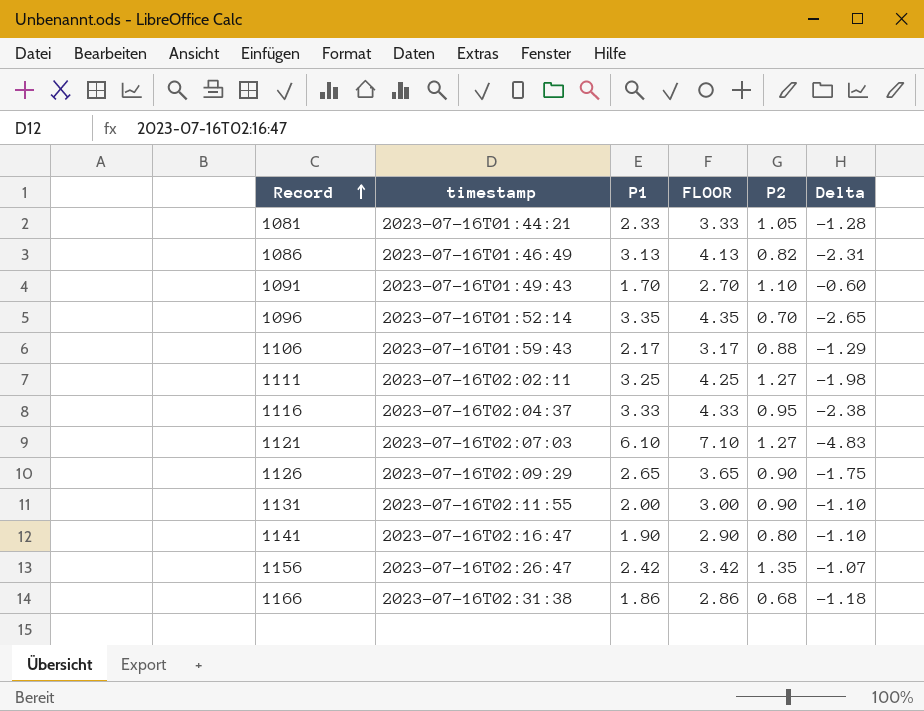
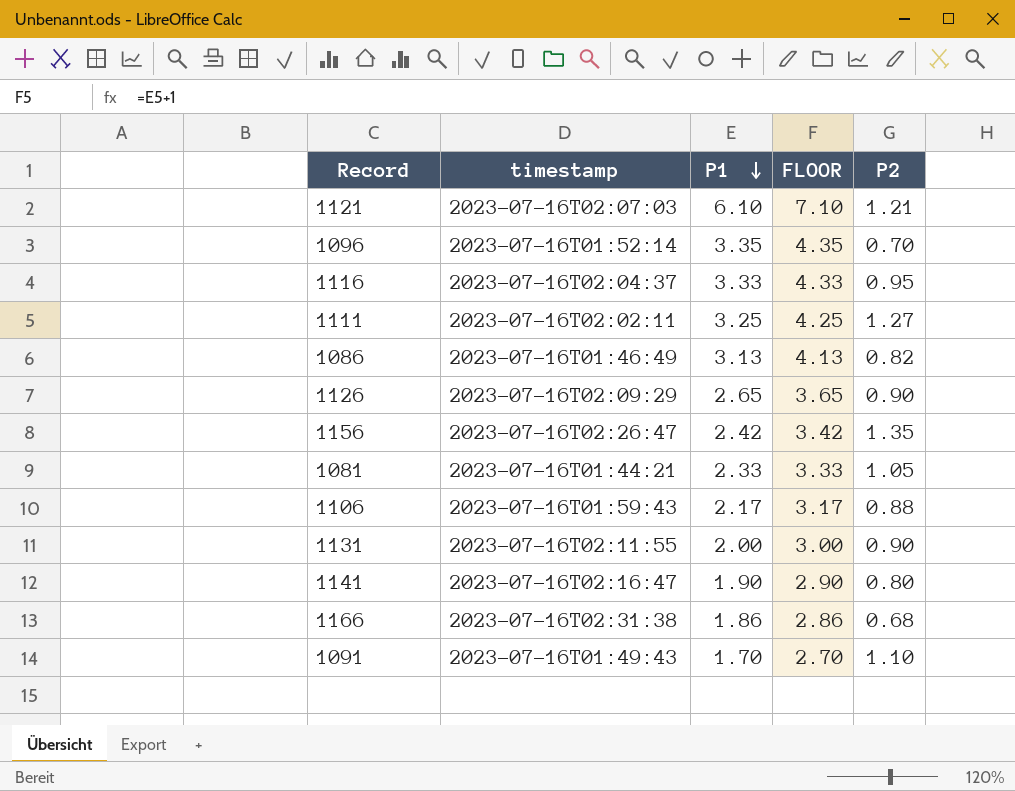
row order: Record ascending -> P1 descending
column Delta | formula: [P2] - [P1] -> none
1121 | P2: 1.27 -> 1.21

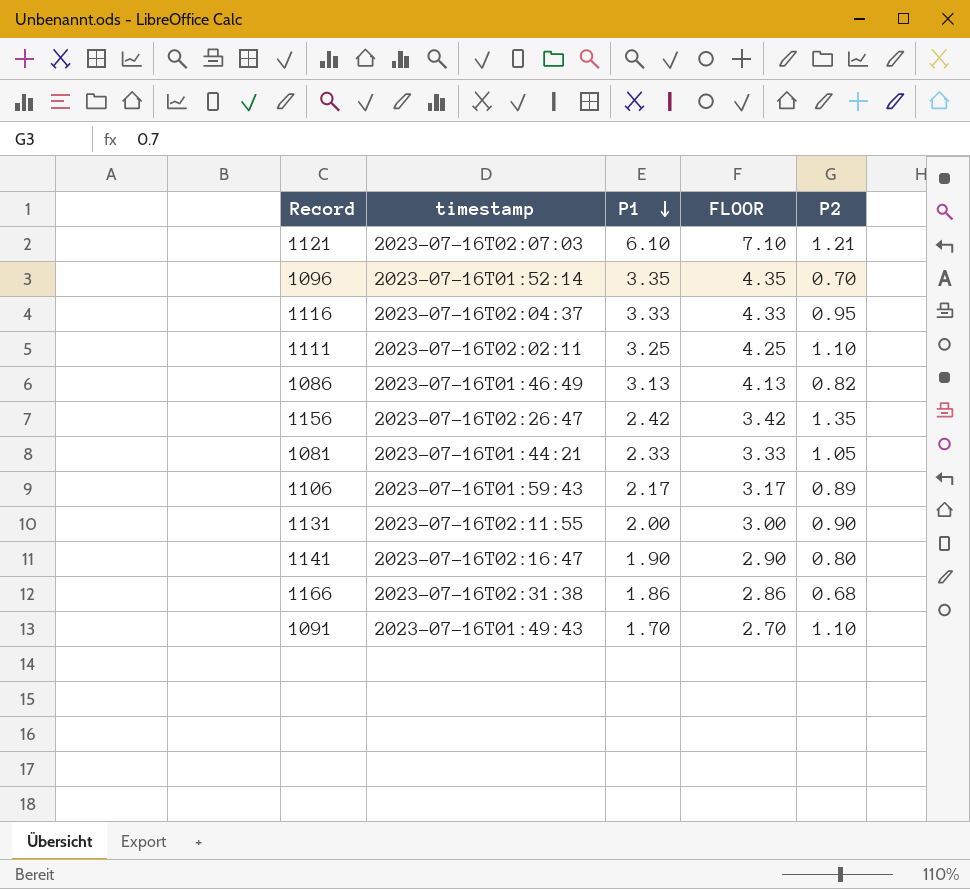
row 1126: 2023-07-16T02:09:29 | 2.65 | 3.65 | 0.90 -> none
1111 | P2: 1.27 -> 1.10
1106 | P2: 0.88 -> 0.89

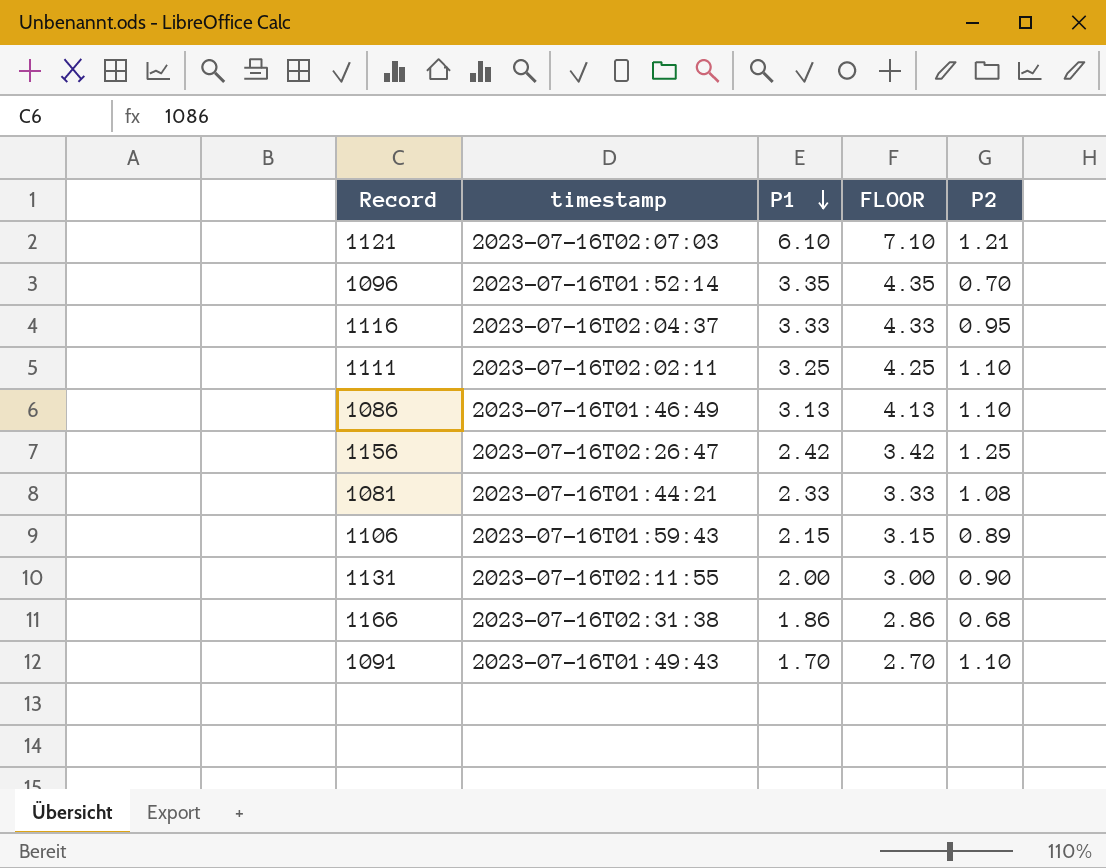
row 1141: 2023-07-16T02:16:47 | 1.90 | 2.90 | 0.80 -> none
1086 | P2: 0.82 -> 1.10
1156 | P2: 1.35 -> 1.25
1081 | P2: 1.05 -> 1.08
1106 | P1: 2.17 -> 2.15
1106 | FLOOR: 3.17 -> 3.15

